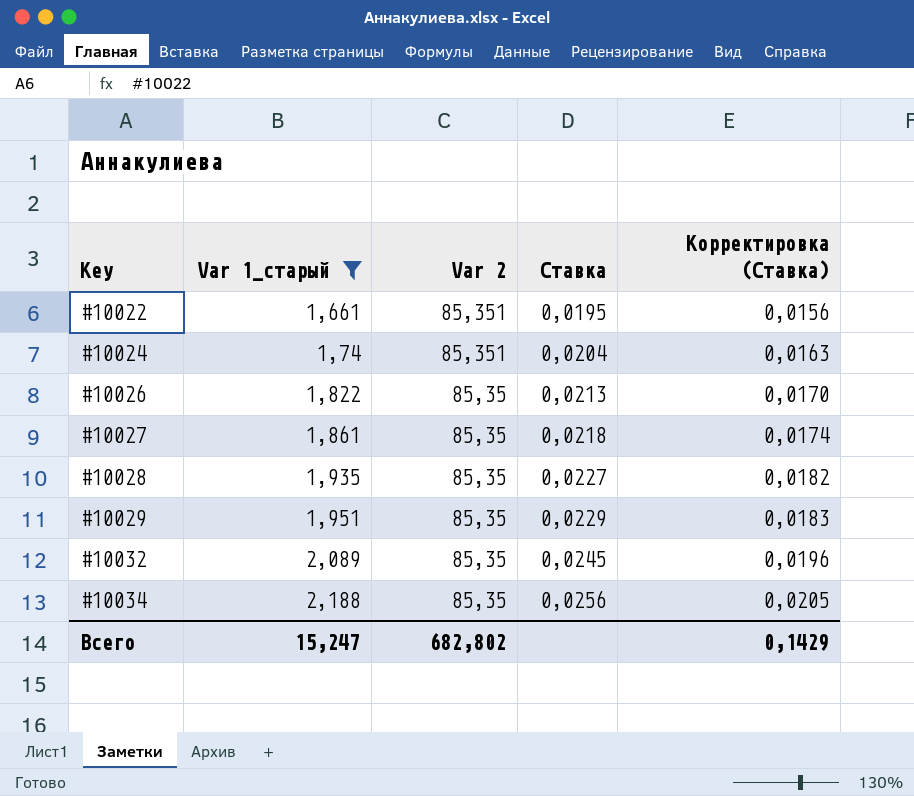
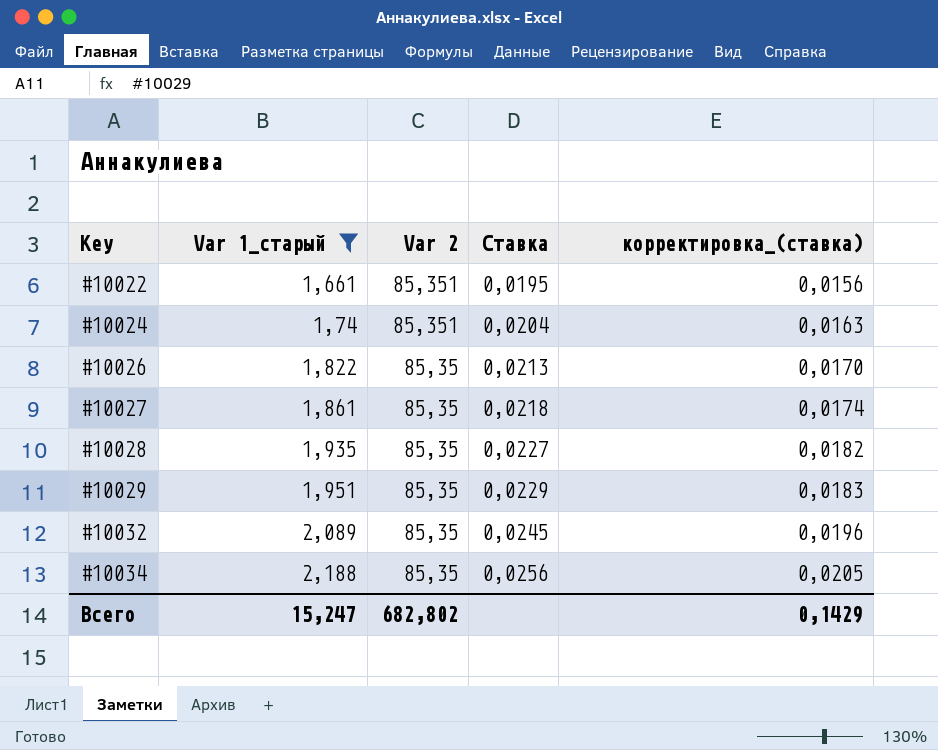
column name: Корректировка (Ставка) -> корректировка_(ставка)

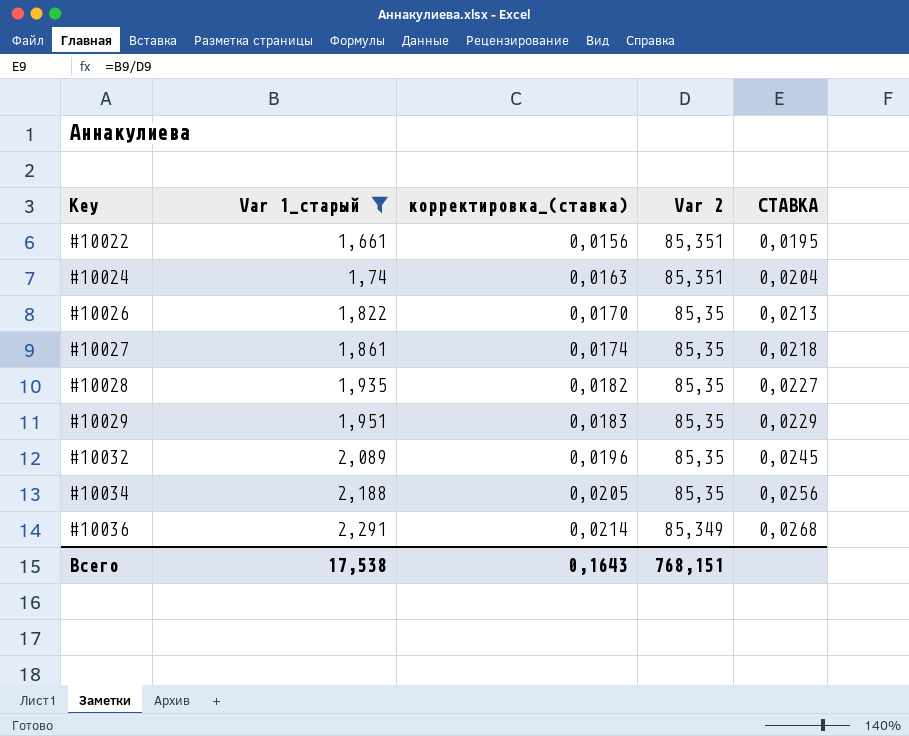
column корректировка_(ставка) | position: 5 -> 3
column name: Ставка -> СТАВКА
row #10036: none -> 2,291 | 0,0214 | 85,349 | 0,0268
Всего | Var 1_старый: 15,247 -> 17,538
Всего | корректировка_(ставка): 0,1429 -> 0,1643
Всего | Var 2: 682,802 -> 768,151

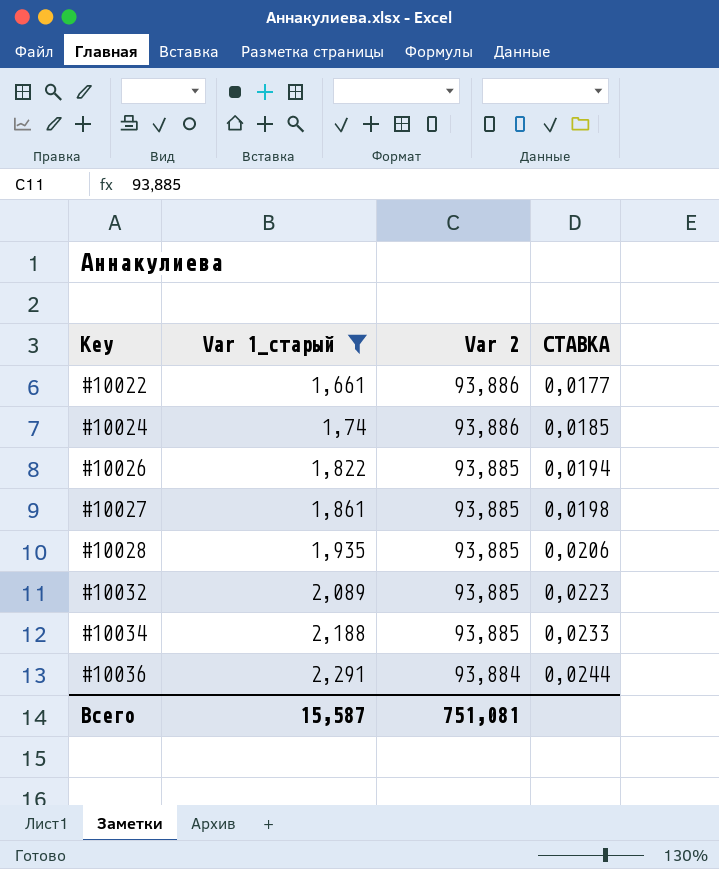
column корректировка_(ставка) | formula: [СТАВКА] * 0,8 -> none
row #10029: 1,951 | 0,0183 | 85,35 | 0,0229 -> none
#10022 | Var 2: 85,351 -> 93,886
#10022 | СТАВКА: 0,0195 -> 0,0177
#10024 | Var 2: 85,351 -> 93,886
#10024 | СТАВКА: 0,0204 -> 0,0185
#10026 | Var 2: 85,35 -> 93,885
#10026 | СТАВКА: 0,0213 -> 0,0194
#10027 | Var 2: 85,35 -> 93,885
#10027 | СТАВКА: 0,0218 -> 0,0198
#10028 | Var 2: 85,35 -> 93,885
#10028 | СТАВКА: 0,0227 -> 0,0206
#10032 | Var 2: 85,35 -> 93,885
#10032 | СТАВКА: 0,0245 -> 0,0223
#10034 | Var 2: 85,35 -> 93,885
#10034 | СТАВКА: 0,0256 -> 0,0233
#10036 | Var 2: 85,349 -> 93,884
#10036 | СТАВКА: 0,0268 -> 0,0244
Всего | Var 1_старый: 17,538 -> 15,587
Всего | Var 2: 768,151 -> 751,081

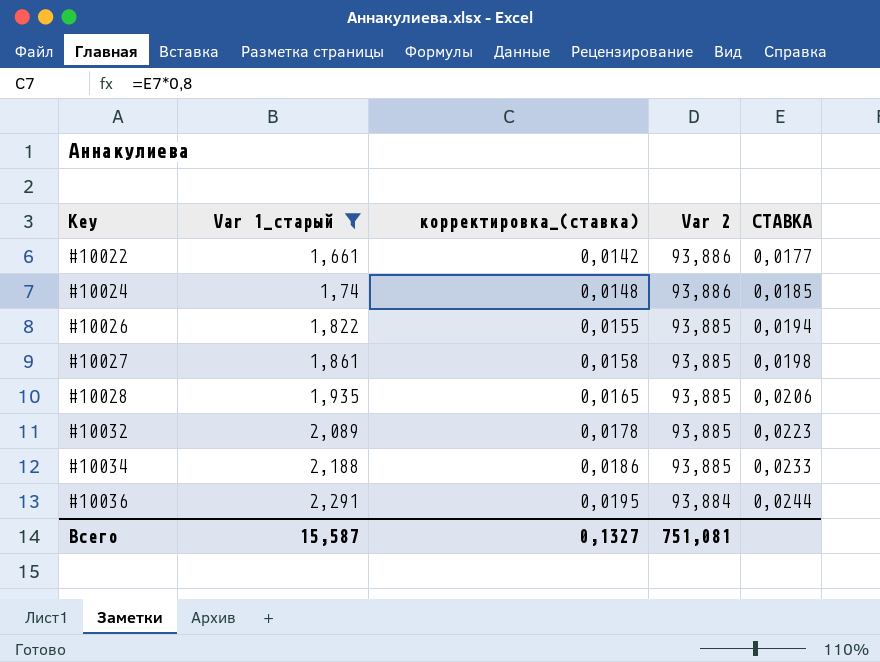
column корректировка_(ставка) | formula: none -> [СТАВКА] * 0,8

